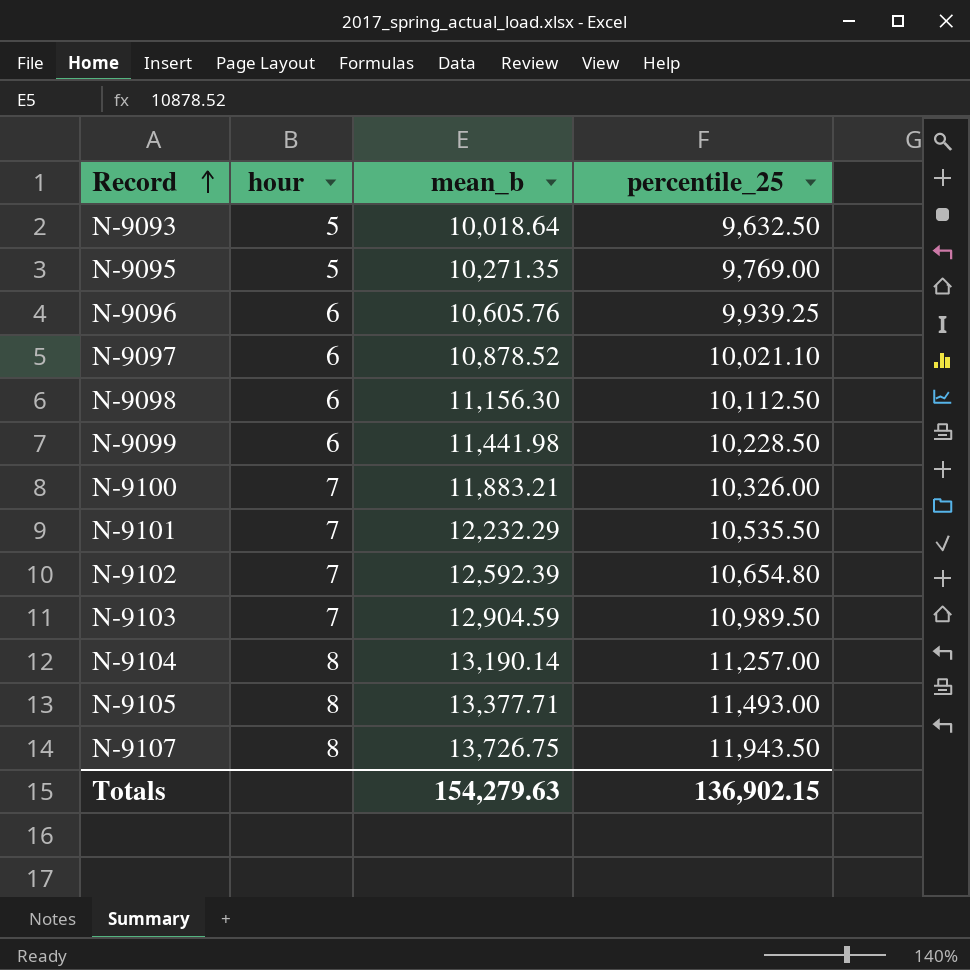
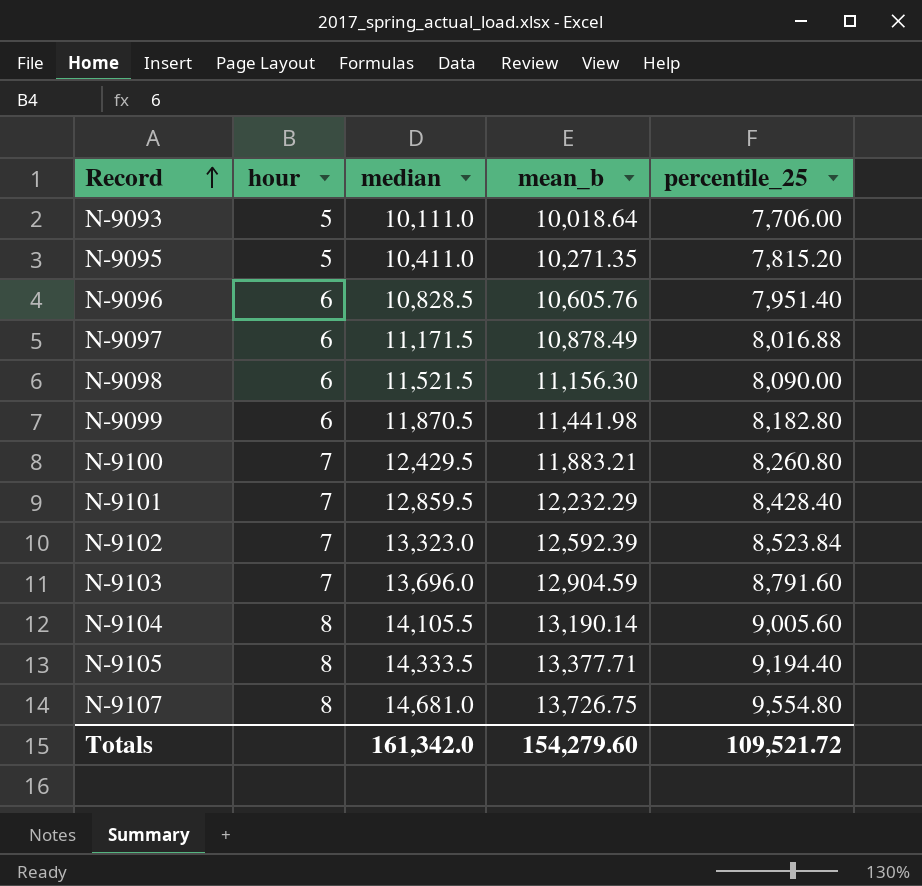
column median | position: none -> 3
N-9093 | percentile_25: 9,632.50 -> 7,706.00
N-9095 | percentile_25: 9,769.00 -> 7,815.20
N-9096 | percentile_25: 9,939.25 -> 7,951.40
N-9097 | mean_b: 10,878.52 -> 10,878.49
N-9097 | percentile_25: 10,021.10 -> 8,016.88
N-9098 | percentile_25: 10,112.50 -> 8,090.00
N-9099 | percentile_25: 10,228.50 -> 8,182.80
N-9100 | percentile_25: 10,326.00 -> 8,260.80
N-9101 | percentile_25: 10,535.50 -> 8,428.40
N-9102 | percentile_25: 10,654.80 -> 8,523.84
N-9103 | percentile_25: 10,989.50 -> 8,791.60
N-9104 | percentile_25: 11,257.00 -> 9,005.60
N-9105 | percentile_25: 11,493.00 -> 9,194.40
N-9107 | percentile_25: 11,943.50 -> 9,554.80
Totals | mean_b: 154,279.63 -> 154,279.60
Totals | percentile_25: 136,902.15 -> 109,521.72

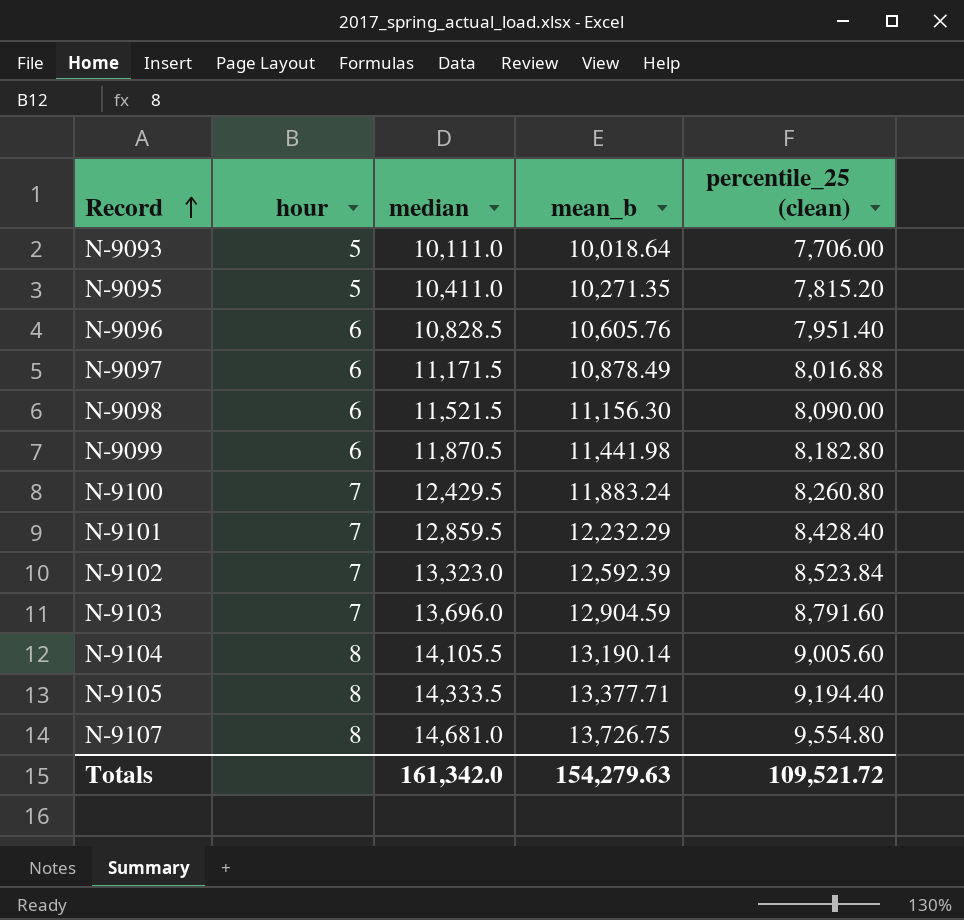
column name: percentile_25 -> percentile_25 (clean)
N-9100 | mean_b: 11,883.21 -> 11,883.24
Totals | mean_b: 154,279.60 -> 154,279.63

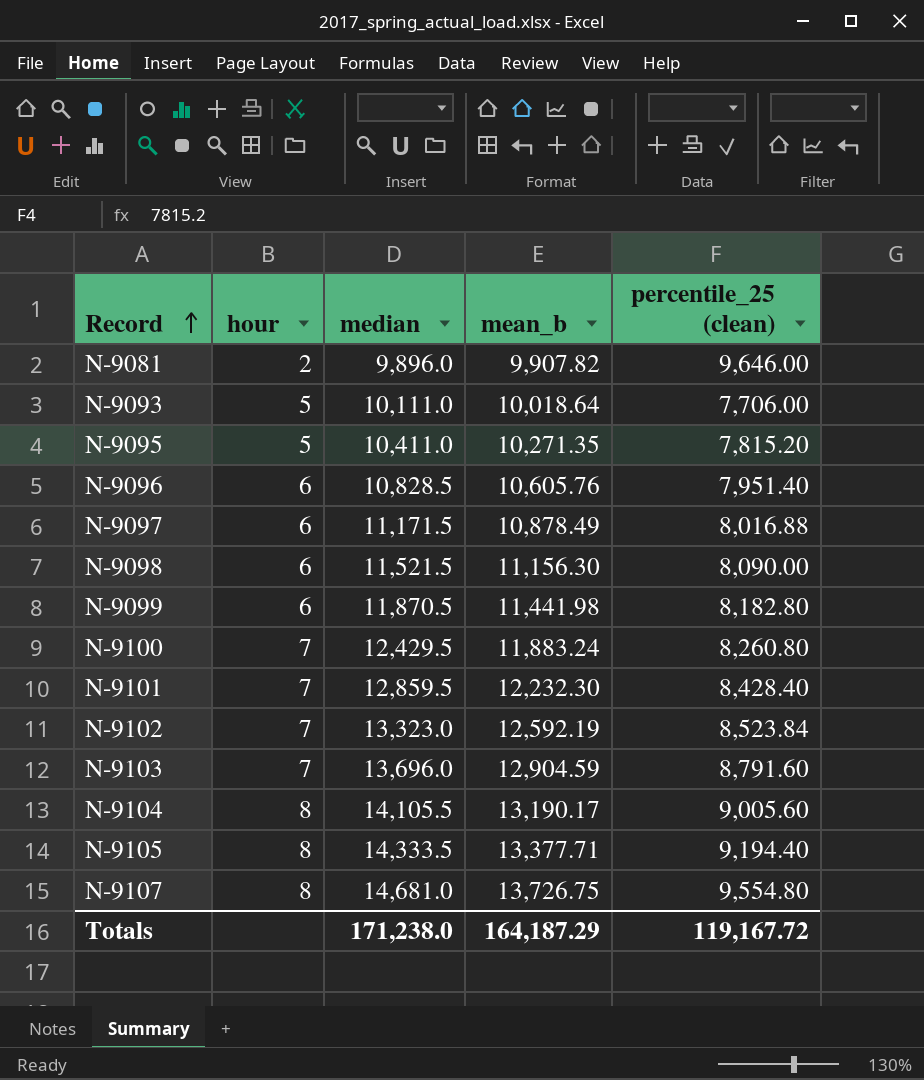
row N-9081: none -> 2 | 9,896.0 | 9,907.82 | 9,646.00
N-9101 | mean_b: 12,232.29 -> 12,232.30
N-9102 | mean_b: 12,592.39 -> 12,592.19
N-9104 | mean_b: 13,190.14 -> 13,190.17
Totals | median: 161,342.0 -> 171,238.0
Totals | mean_b: 154,279.63 -> 164,187.29
Totals | percentile_25 (clean): 109,521.72 -> 119,167.72

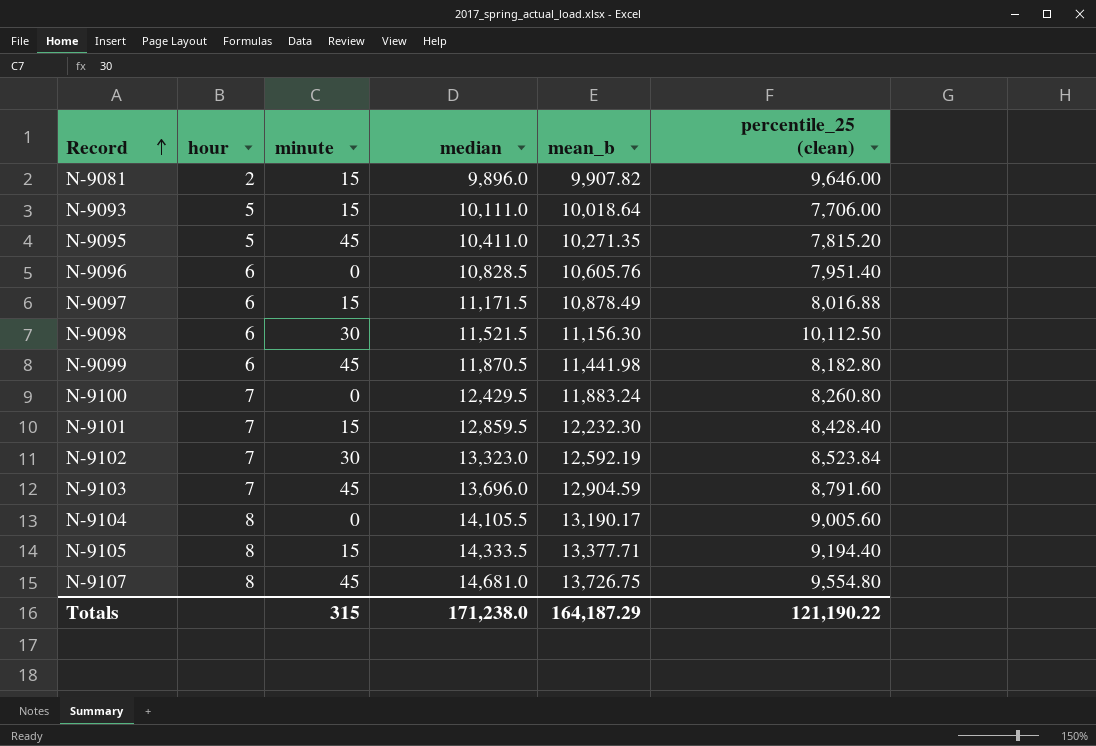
column minute | position: none -> 3
N-9098 | percentile_25 (clean): 8,090.00 -> 10,112.50
Totals | percentile_25 (clean): 119,167.72 -> 121,190.22

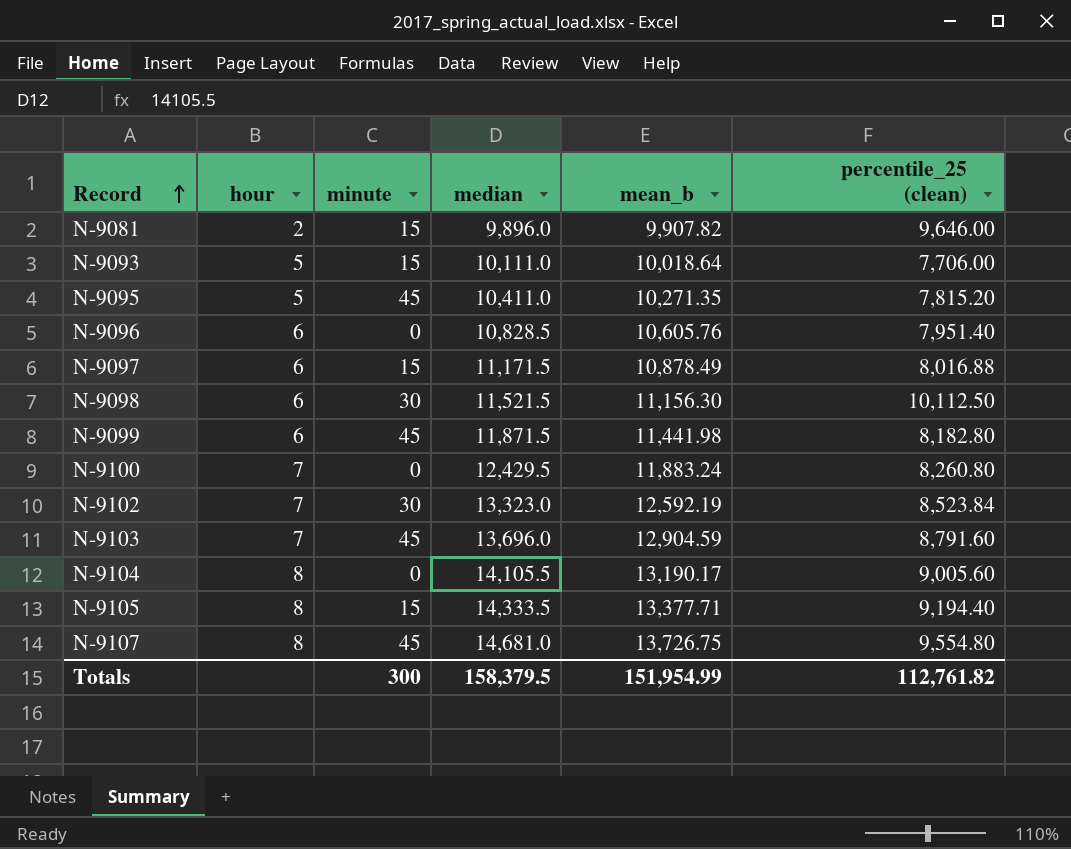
row N-9101: 7 | 15 | 12,859.5 | 12,232.30 | 8,428.40 -> none
N-9099 | median: 11,870.5 -> 11,871.5
Totals | minute: 315 -> 300
Totals | median: 171,238.0 -> 158,379.5
Totals | mean_b: 164,187.29 -> 151,954.99
Totals | percentile_25 (clean): 121,190.22 -> 112,761.82

